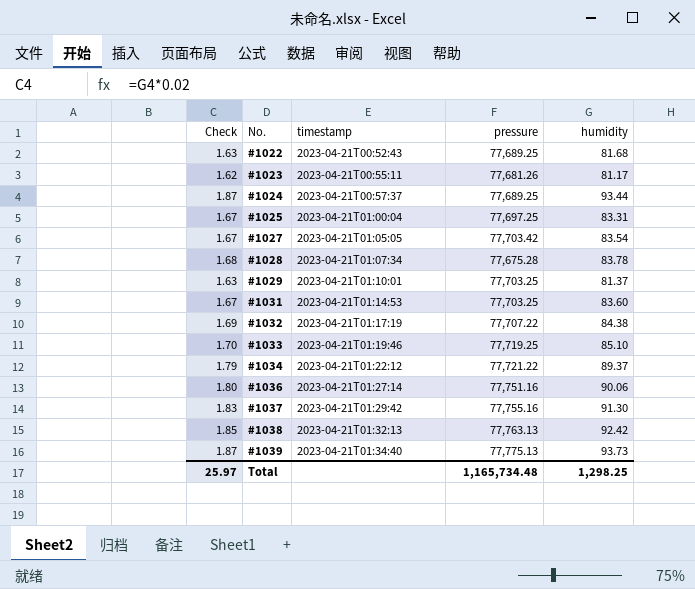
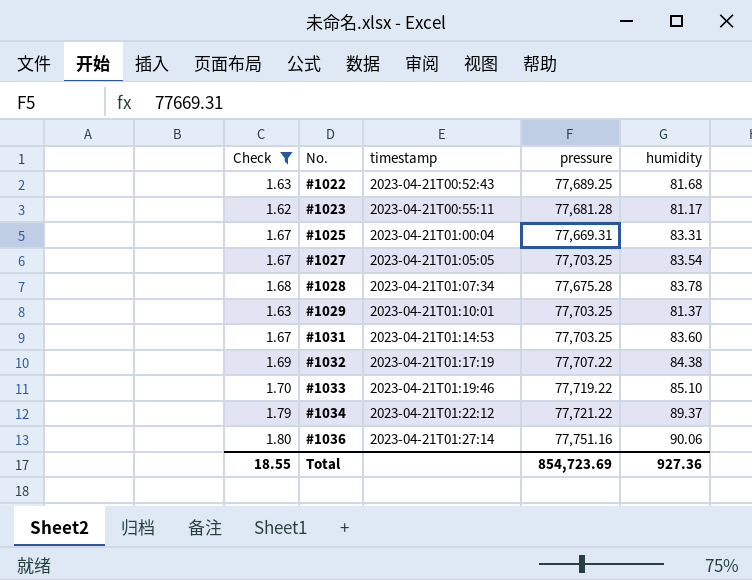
filter: none -> Check <= 1.80
#1023 | pressure: 77,681.26 -> 77,681.28
#1025 | pressure: 77,697.25 -> 77,669.31
#1027 | pressure: 77,703.42 -> 77,703.25
#1033 | pressure: 77,719.25 -> 77,719.22
Total | Check: 25.97 -> 18.55
Total | pressure: 1,165,734.48 -> 854,723.69
Total | humidity: 1,298.25 -> 927.36

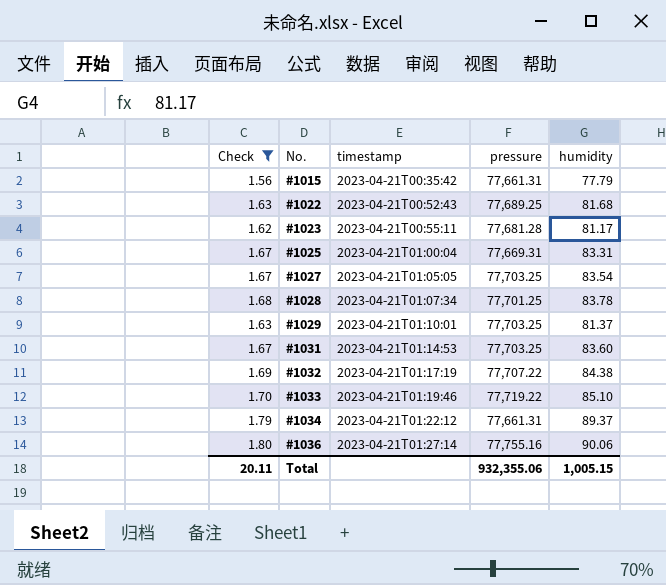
row #1015: none -> 1.56 | 2023-04-21T00:35:42 | 77,661.31 | 77.79
#1028 | pressure: 77,675.28 -> 77,701.25
#1034 | pressure: 77,721.22 -> 77,661.31
#1036 | pressure: 77,751.16 -> 77,755.16
Total | Check: 18.55 -> 20.11
Total | pressure: 854,723.69 -> 932,355.06
Total | humidity: 927.36 -> 1,005.15

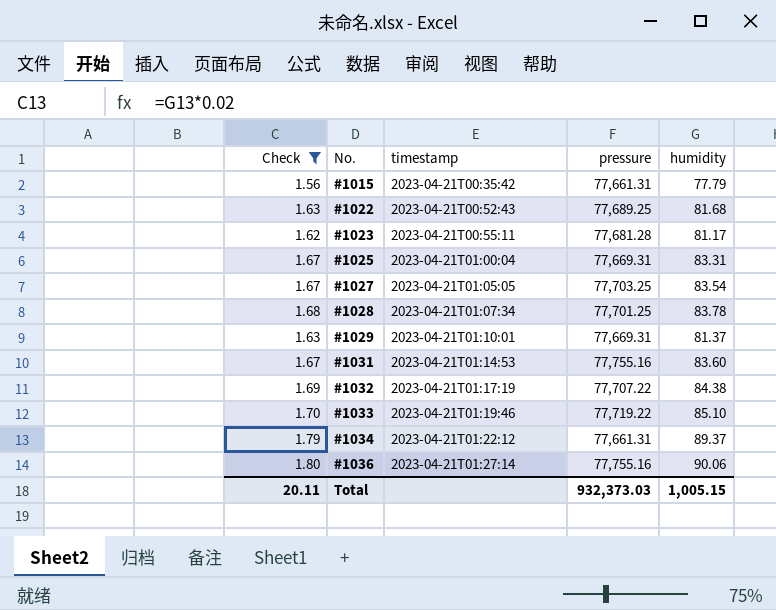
#1029 | pressure: 77,703.25 -> 77,669.31
#1031 | pressure: 77,703.25 -> 77,755.16
Total | pressure: 932,355.06 -> 932,373.03

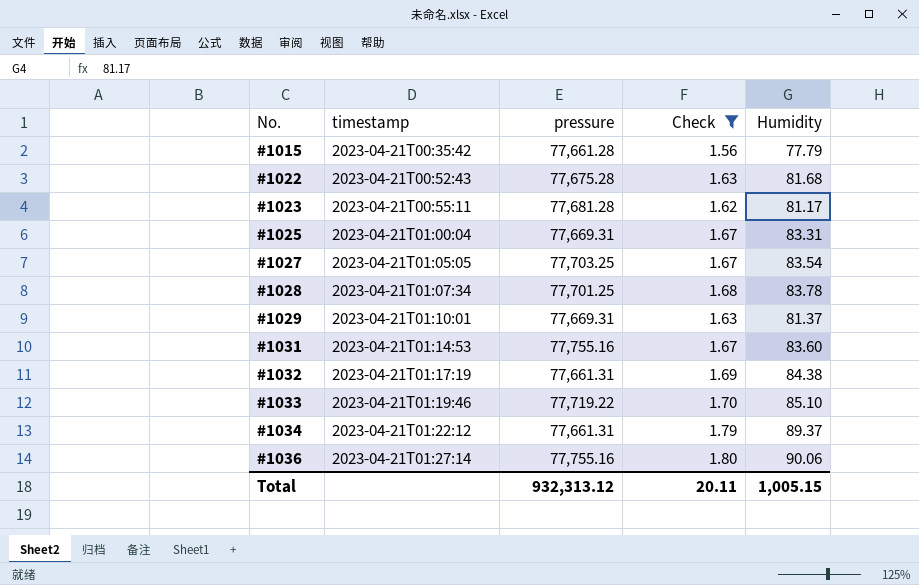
column Check | position: 1 -> 4
column name: humidity -> Humidity
#1015 | pressure: 77,661.31 -> 77,661.28
#1022 | pressure: 77,689.25 -> 77,675.28
#1032 | pressure: 77,707.22 -> 77,661.31
Total | pressure: 932,373.03 -> 932,313.12

